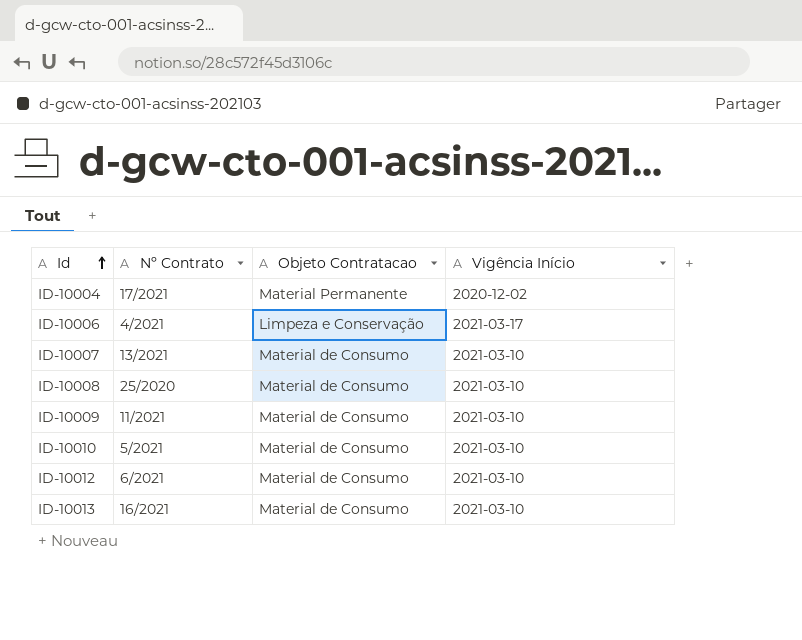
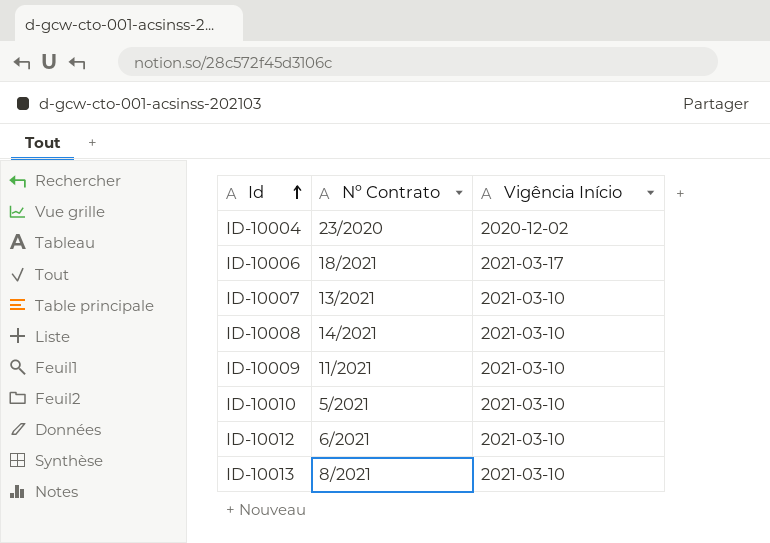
column Objeto Contratacao | position: 3 -> none
ID-10004 | Nº Contrato: 17/2021 -> 23/2020
ID-10006 | Nº Contrato: 4/2021 -> 18/2021
ID-10008 | Nº Contrato: 25/2020 -> 14/2021
ID-10013 | Nº Contrato: 16/2021 -> 8/2021

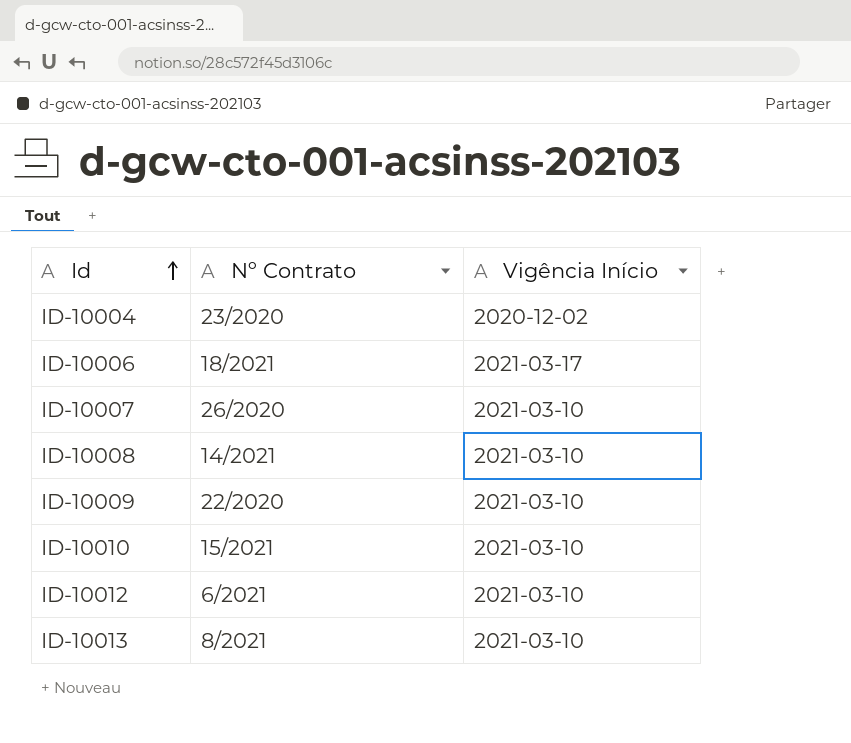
ID-10007 | Nº Contrato: 13/2021 -> 26/2020
ID-10009 | Nº Contrato: 11/2021 -> 22/2020
ID-10010 | Nº Contrato: 5/2021 -> 15/2021

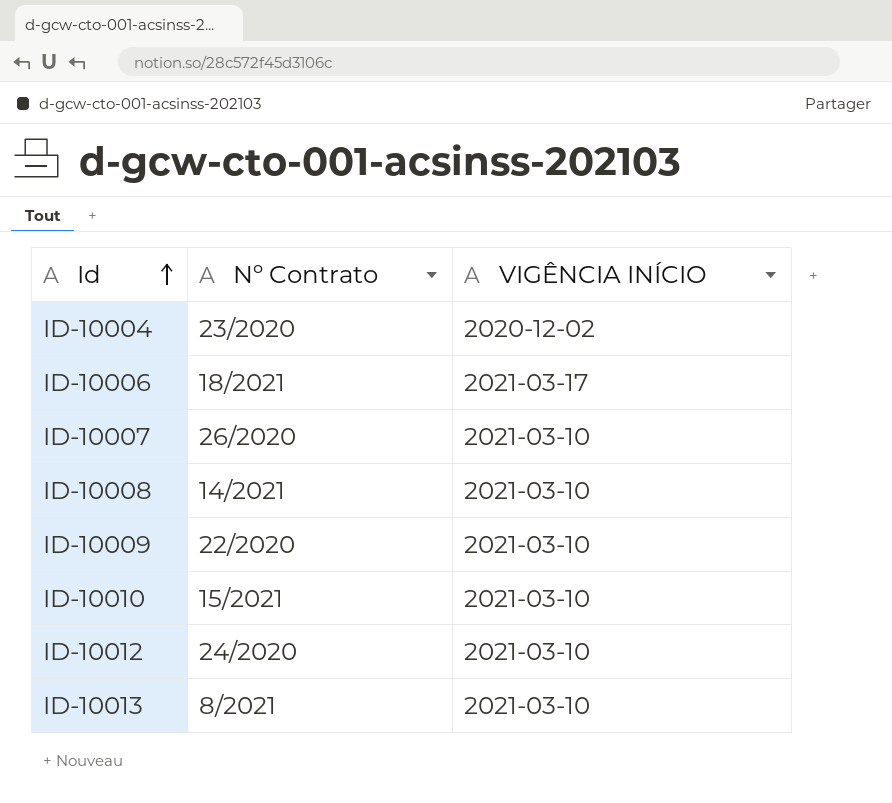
column name: Vigência Início -> VIGÊNCIA INÍCIO
ID-10012 | Nº Contrato: 6/2021 -> 24/2020

